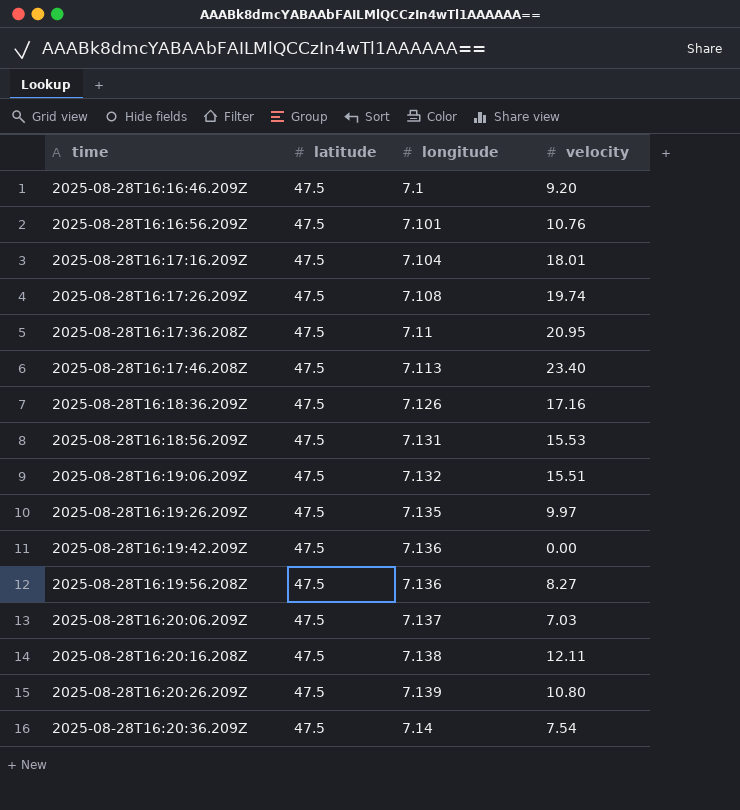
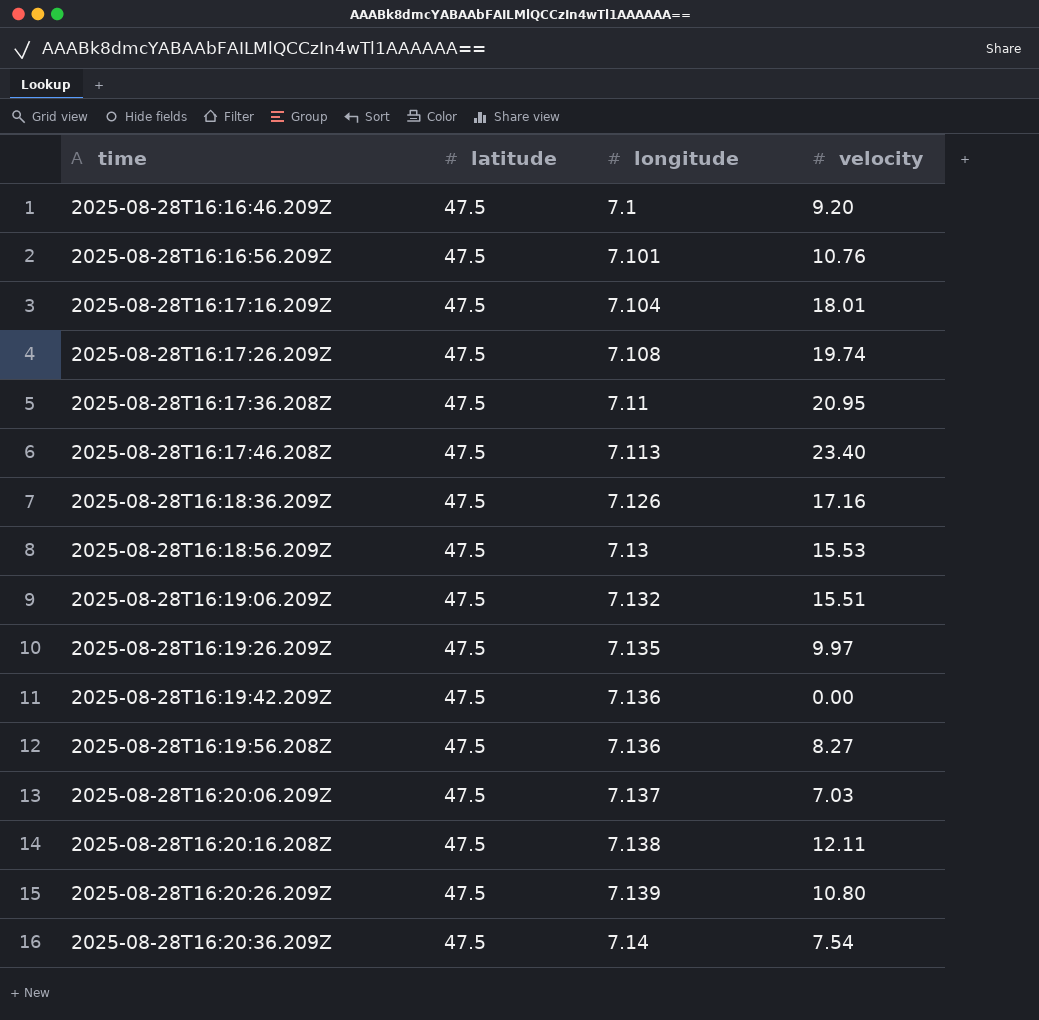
2025-08-28T16:18:56.209Z | longitude: 7.131 -> 7.13

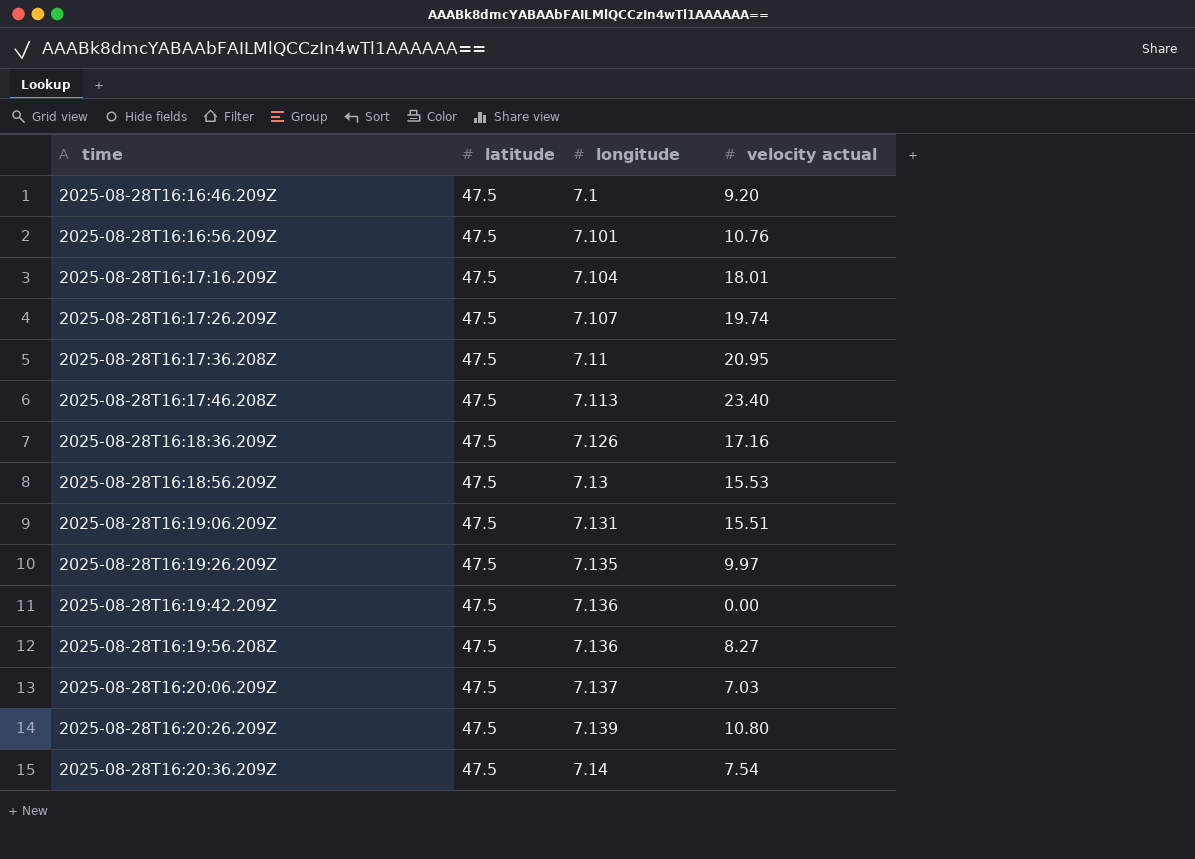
column name: velocity -> velocity actual
row 2025-08-28T16:20:16.208Z: 47.5 | 7.138 | 12.11 -> none
2025-08-28T16:17:26.209Z | longitude: 7.108 -> 7.107
2025-08-28T16:19:06.209Z | longitude: 7.132 -> 7.131

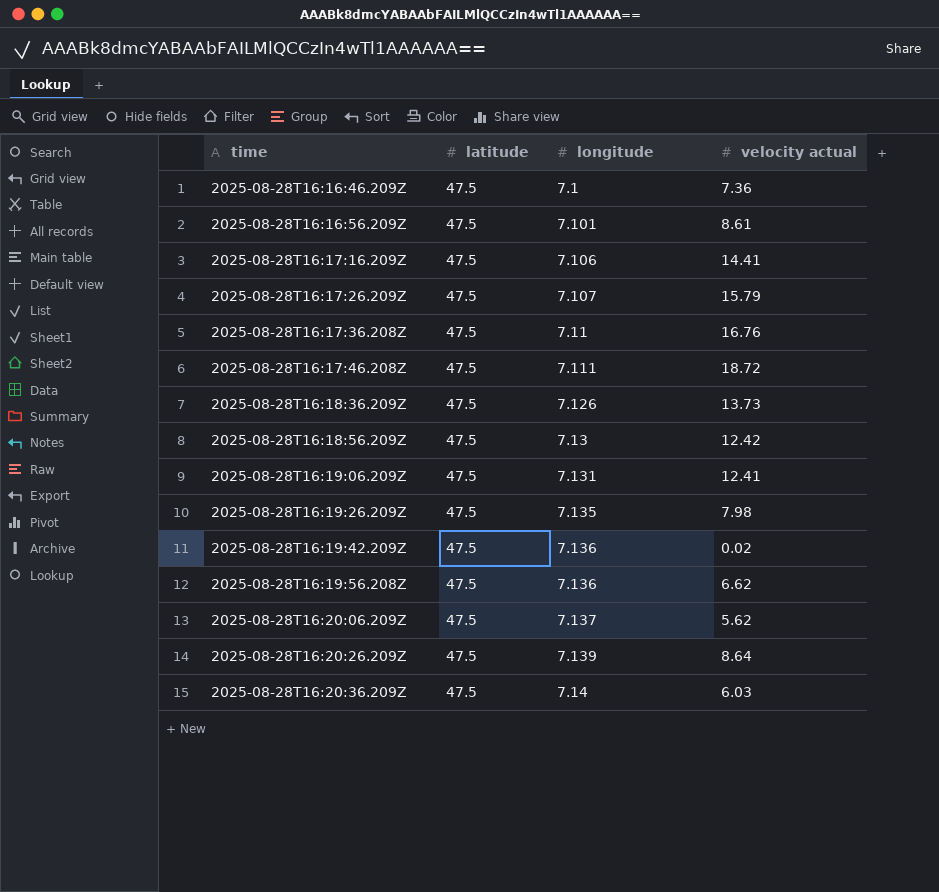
2025-08-28T16:16:46.209Z | velocity actual: 9.20 -> 7.36
2025-08-28T16:16:56.209Z | velocity actual: 10.76 -> 8.61
2025-08-28T16:17:16.209Z | longitude: 7.104 -> 7.106
2025-08-28T16:17:16.209Z | velocity actual: 18.01 -> 14.41
2025-08-28T16:17:26.209Z | velocity actual: 19.74 -> 15.79
2025-08-28T16:17:36.208Z | velocity actual: 20.95 -> 16.76
2025-08-28T16:17:46.208Z | longitude: 7.113 -> 7.111
2025-08-28T16:17:46.208Z | velocity actual: 23.40 -> 18.72
2025-08-28T16:18:36.209Z | velocity actual: 17.16 -> 13.73
2025-08-28T16:18:56.209Z | velocity actual: 15.53 -> 12.42
2025-08-28T16:19:06.209Z | velocity actual: 15.51 -> 12.41
2025-08-28T16:19:26.209Z | velocity actual: 9.97 -> 7.98
2025-08-28T16:19:42.209Z | velocity actual: 0.00 -> 0.02
2025-08-28T16:19:56.208Z | velocity actual: 8.27 -> 6.62
2025-08-28T16:20:06.209Z | velocity actual: 7.03 -> 5.62
2025-08-28T16:20:26.209Z | velocity actual: 10.80 -> 8.64
2025-08-28T16:20:36.209Z | velocity actual: 7.54 -> 6.03

